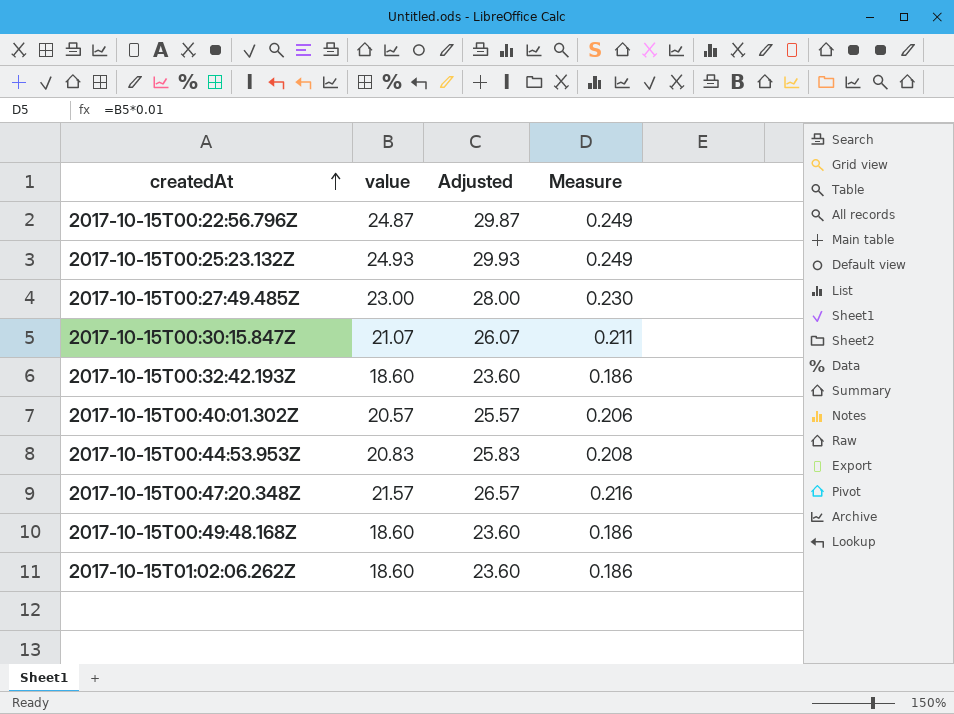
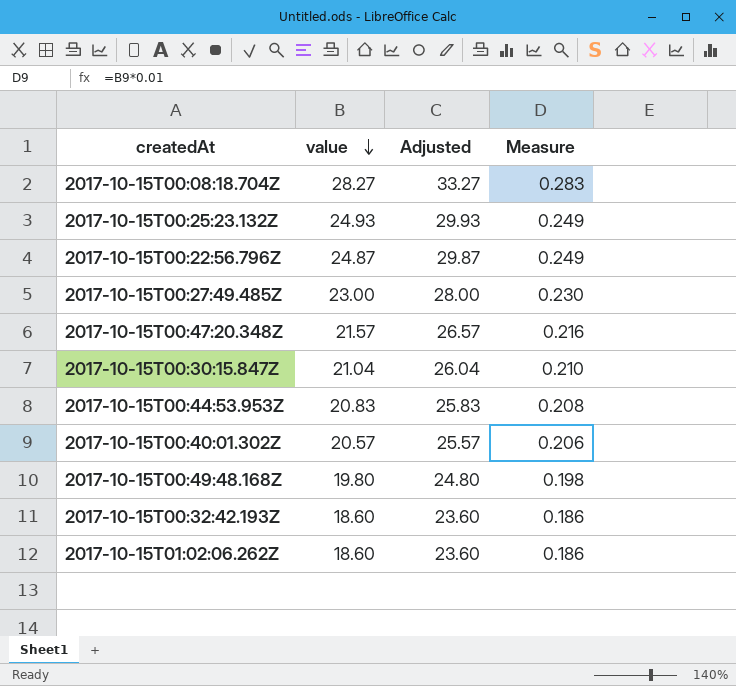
row order: createdAt ascending -> value descending
row 2017-10-15T00:08:18.704Z: none -> 28.27 | 33.27 | 0.283
2017-10-15T00:30:15.847Z | value: 21.07 -> 21.04
2017-10-15T00:30:15.847Z | Adjusted: 26.07 -> 26.04
2017-10-15T00:30:15.847Z | Measure: 0.211 -> 0.210
2017-10-15T00:49:48.168Z | value: 18.60 -> 19.80
2017-10-15T00:49:48.168Z | Adjusted: 23.60 -> 24.80
2017-10-15T00:49:48.168Z | Measure: 0.186 -> 0.198

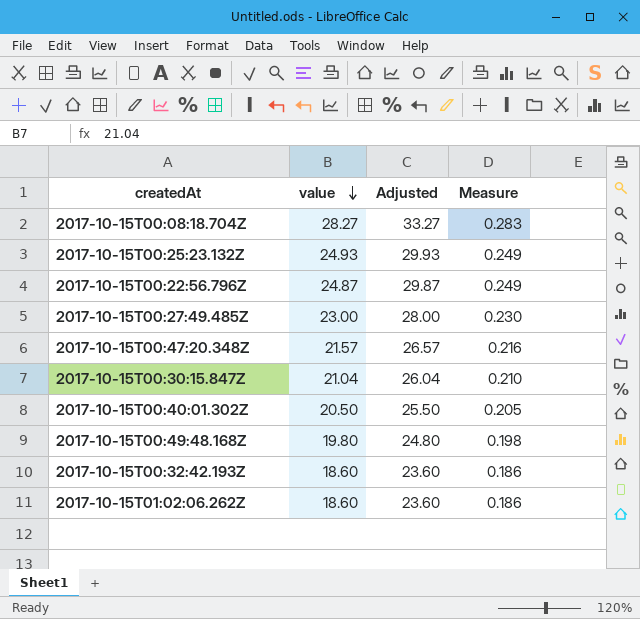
row 2017-10-15T00:44:53.953Z: 20.83 | 25.83 | 0.208 -> none
2017-10-15T00:40:01.302Z | value: 20.57 -> 20.50
2017-10-15T00:40:01.302Z | Adjusted: 25.57 -> 25.50
2017-10-15T00:40:01.302Z | Measure: 0.206 -> 0.205

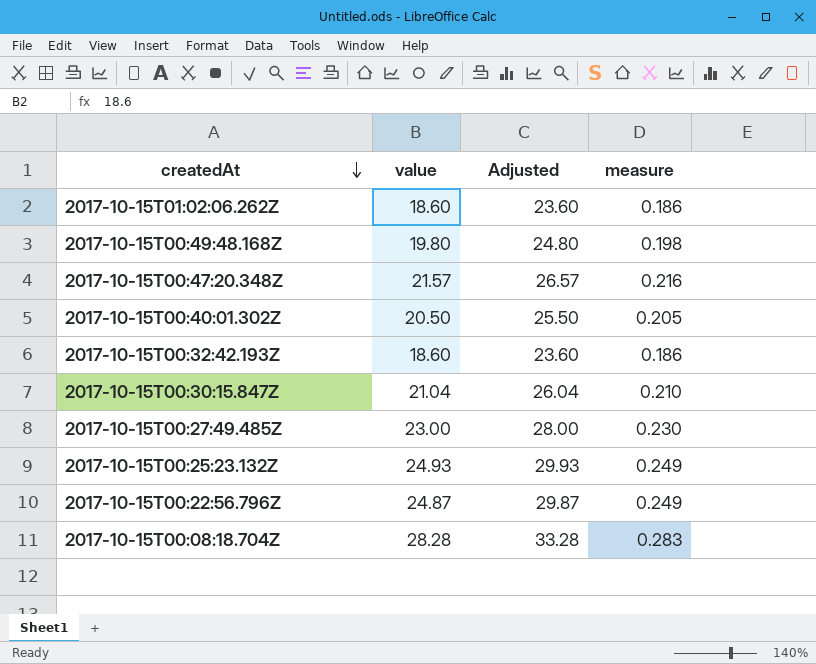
row order: value descending -> createdAt descending
column name: Measure -> measure
2017-10-15T00:08:18.704Z | value: 28.27 -> 28.28
2017-10-15T00:08:18.704Z | Adjusted: 33.27 -> 33.28

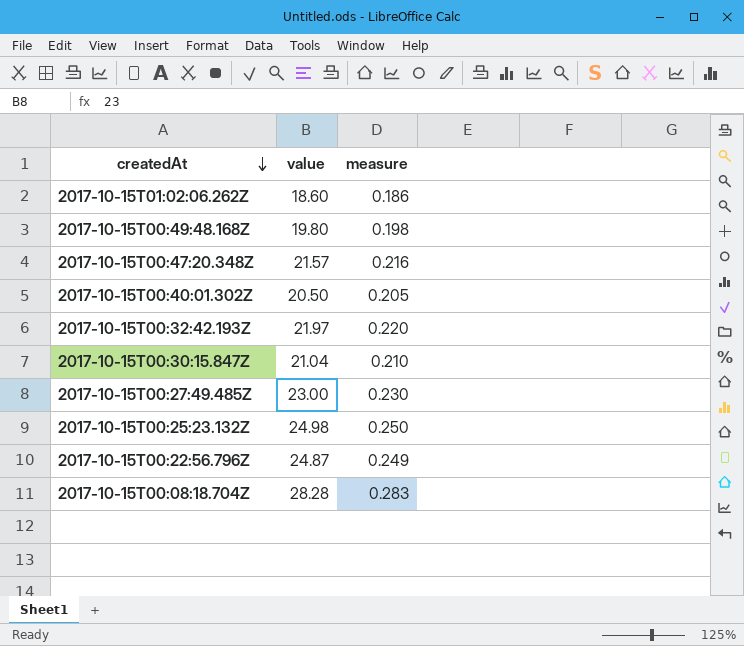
column Adjusted | formula: [value] + 5 -> none
2017-10-15T00:32:42.193Z | value: 18.60 -> 21.97
2017-10-15T00:32:42.193Z | measure: 0.186 -> 0.220
2017-10-15T00:25:23.132Z | value: 24.93 -> 24.98
2017-10-15T00:25:23.132Z | measure: 0.249 -> 0.250

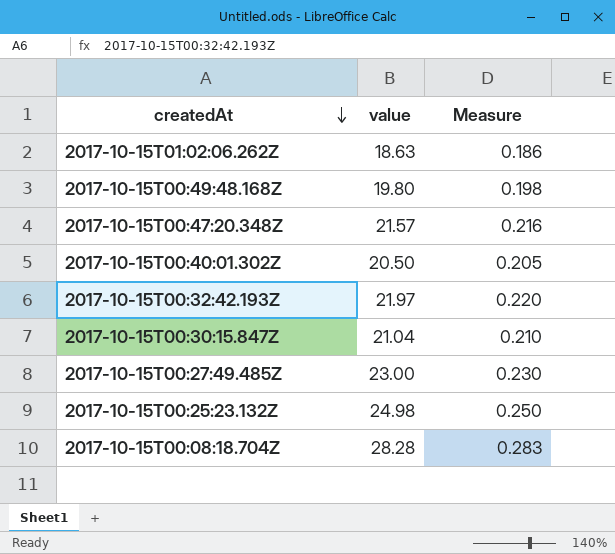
column name: measure -> Measure
row 2017-10-15T00:22:56.796Z: 24.87 | 0.249 -> none
2017-10-15T01:02:06.262Z | value: 18.60 -> 18.63

